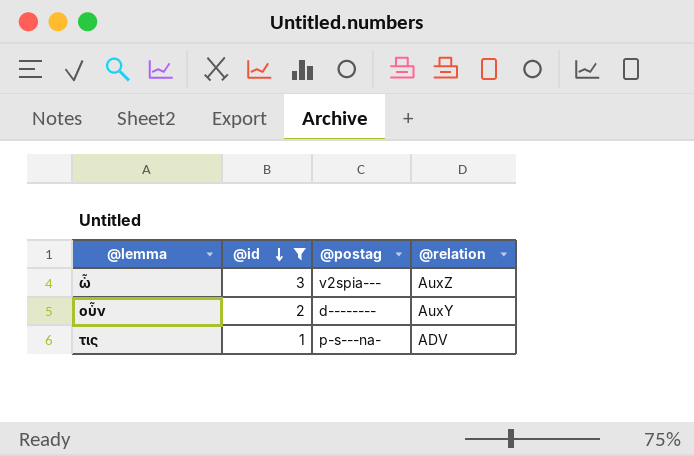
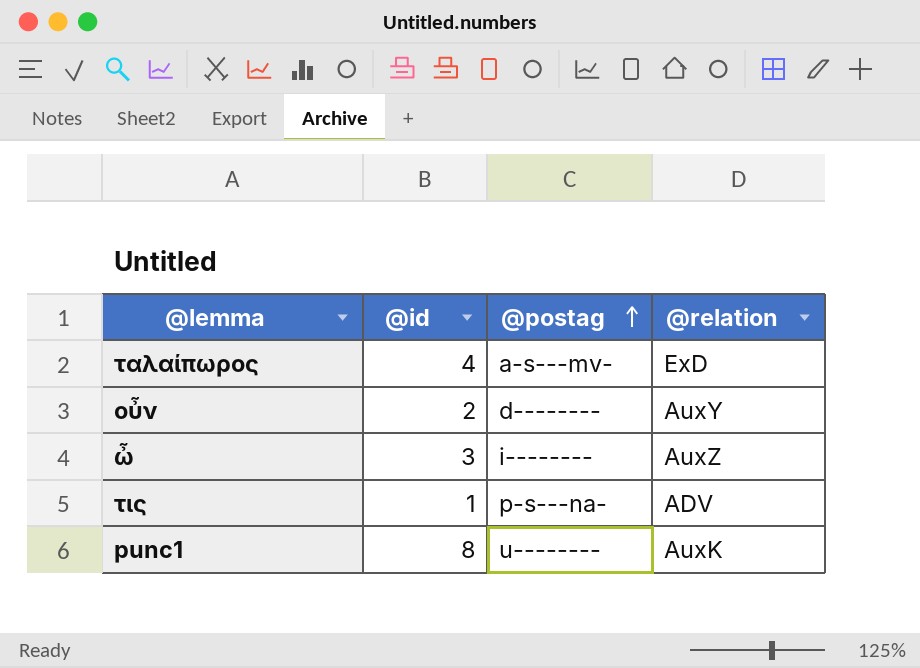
filter: @id <= 3 -> none
row order: @id descending -> @postag ascending
ὦ | @postag: v2spia--- -> i--------

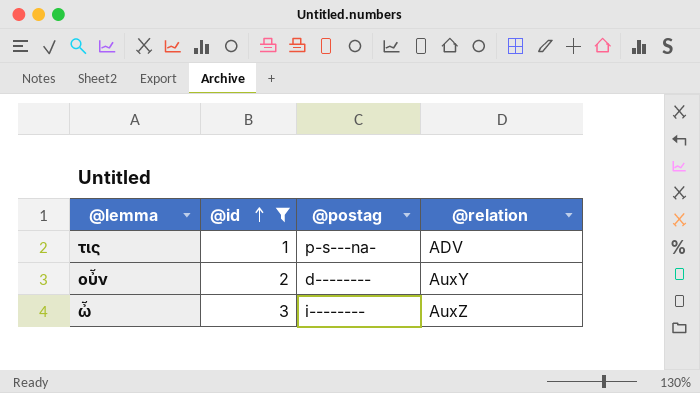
filter: none -> @id <= 3
row order: @postag ascending -> @id ascending

